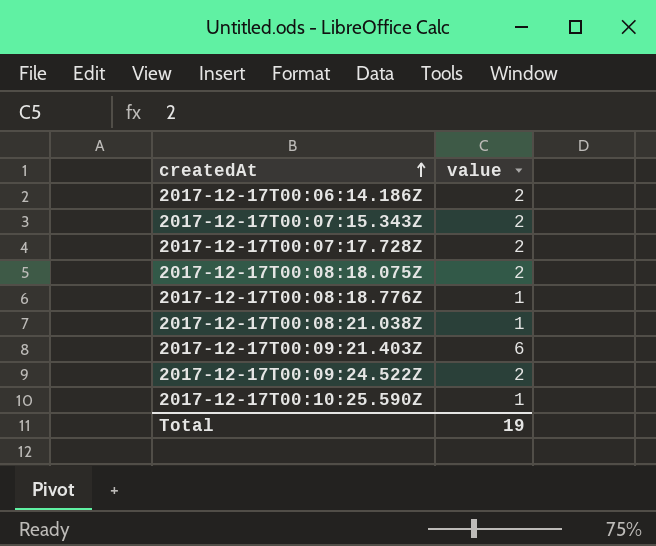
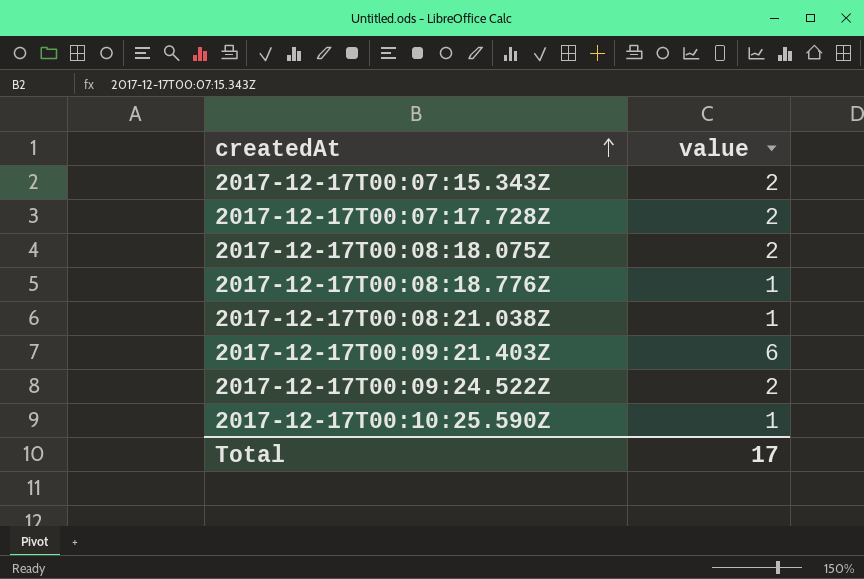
row 2017-12-17T00:06:14.186Z: 2 -> none
Total | value: 19 -> 17

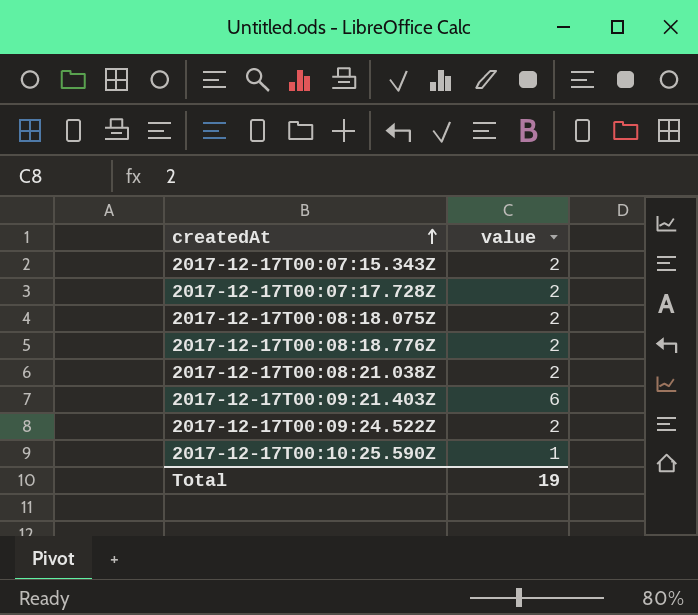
2017-12-17T00:08:18.776Z | value: 1 -> 2
2017-12-17T00:08:21.038Z | value: 1 -> 2
Total | value: 17 -> 19

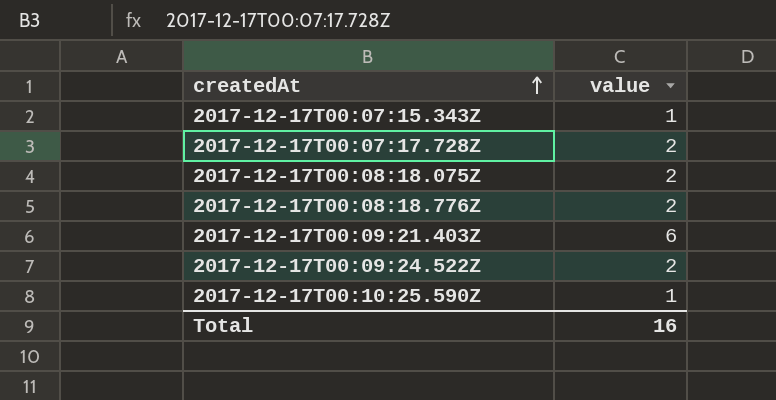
row 2017-12-17T00:08:21.038Z: 2 -> none
2017-12-17T00:07:15.343Z | value: 2 -> 1
Total | value: 19 -> 16

